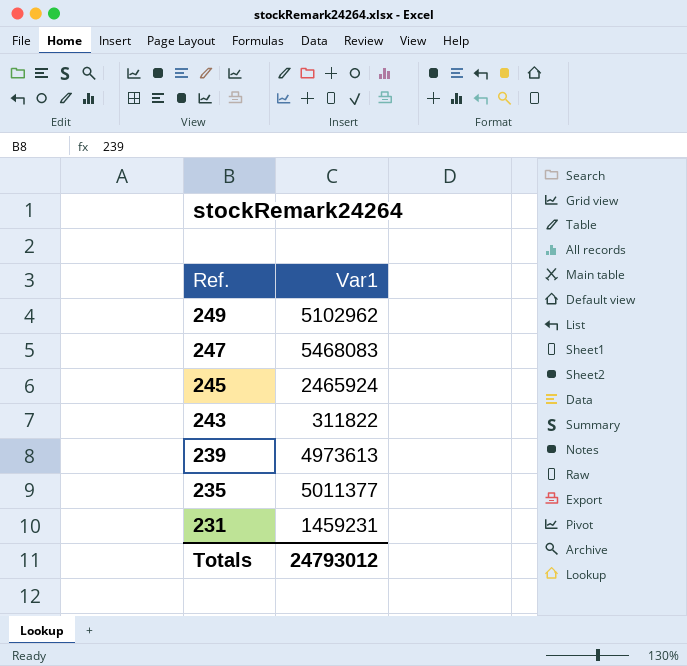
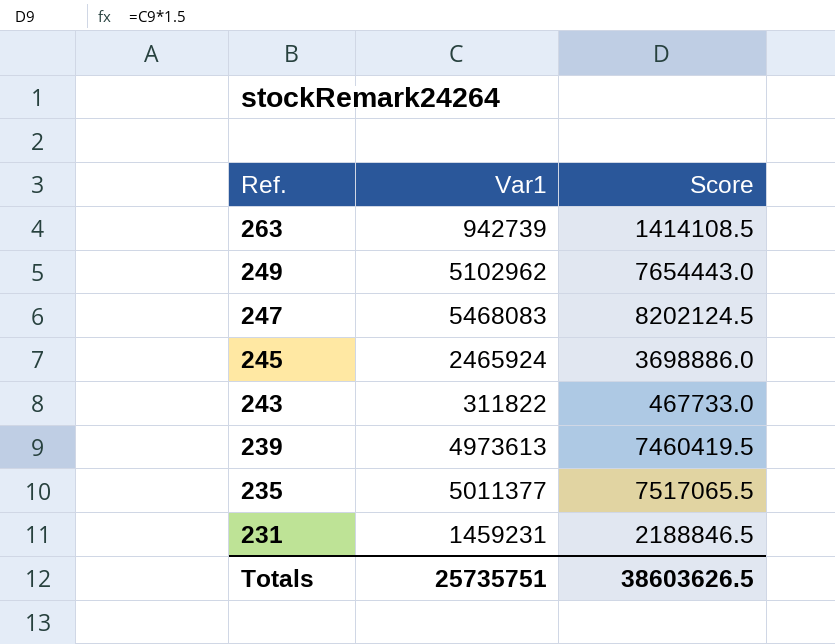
column Score | formula: none -> [Var1] * 1.5
row 263: none -> 942739 | 1414108.5
Totals | Var1: 24793012 -> 25735751

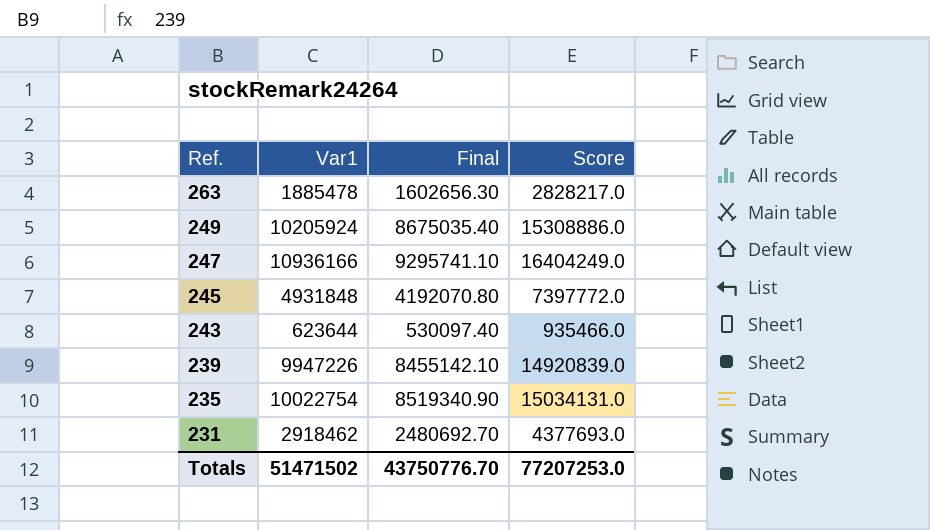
column Final | formula: none -> [Var1] * 0.85
263 | Var1: 942739 -> 1885478
263 | Score: 1414108.5 -> 2828217.0
249 | Var1: 5102962 -> 10205924
249 | Score: 7654443.0 -> 15308886.0
247 | Var1: 5468083 -> 10936166
247 | Score: 8202124.5 -> 16404249.0
245 | Var1: 2465924 -> 4931848
245 | Score: 3698886.0 -> 7397772.0
243 | Var1: 311822 -> 623644
243 | Score: 467733.0 -> 935466.0
239 | Var1: 4973613 -> 9947226
239 | Score: 7460419.5 -> 14920839.0
235 | Var1: 5011377 -> 10022754
235 | Score: 7517065.5 -> 15034131.0
231 | Var1: 1459231 -> 2918462
231 | Score: 2188846.5 -> 4377693.0
Totals | Var1: 25735751 -> 51471502
Totals | Score: 38603626.5 -> 77207253.0

